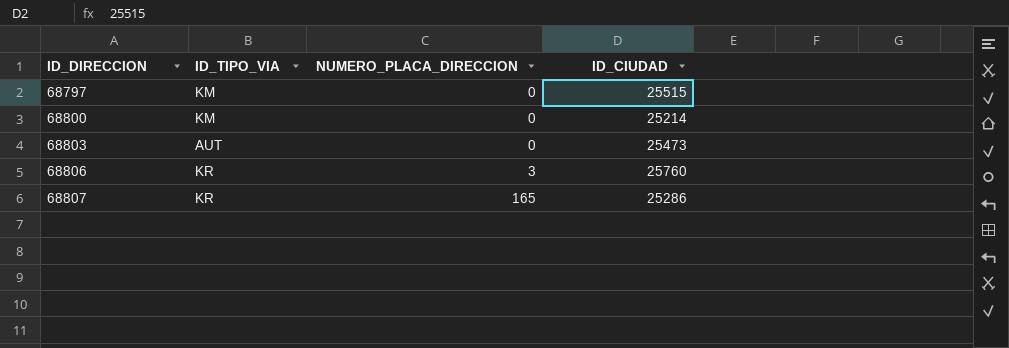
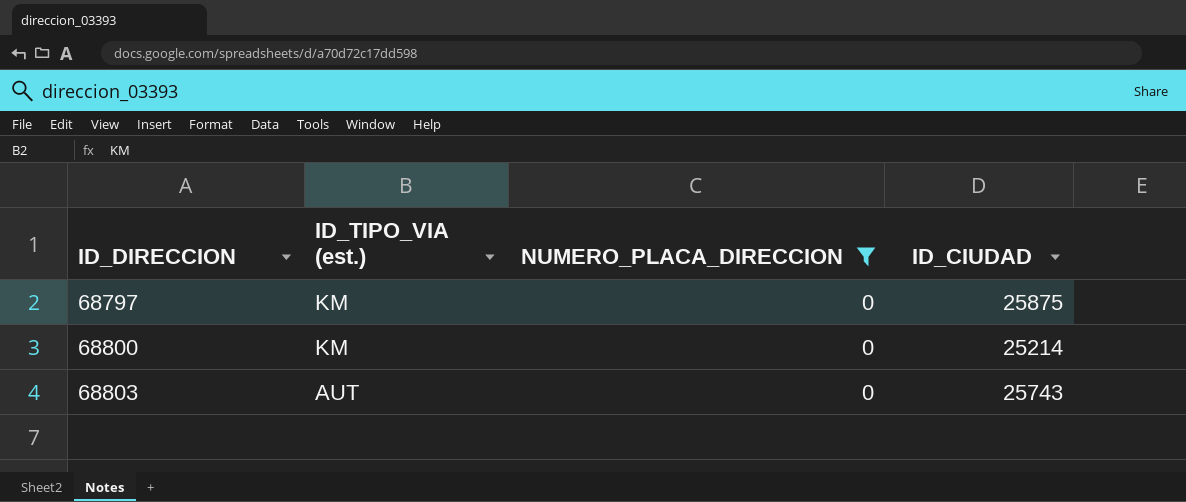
filter: none -> NUMERO_PLACA_DIRECCION = 0
column name: ID_TIPO_VIA -> ID_TIPO_VIA (est.)
68797 | ID_CIUDAD: 25515 -> 25875
68803 | ID_CIUDAD: 25473 -> 25743

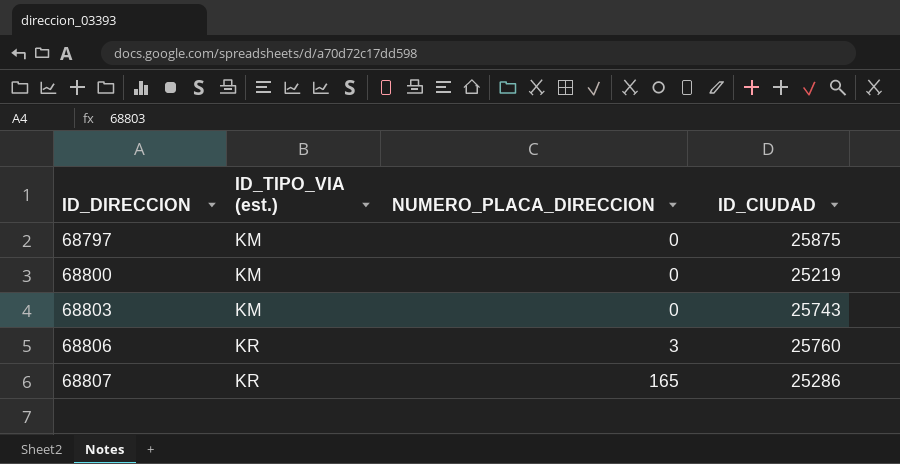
filter: NUMERO_PLACA_DIRECCION = 0 -> none
68800 | ID_CIUDAD: 25214 -> 25219
68803 | ID_TIPO_VIA (est.): AUT -> KM

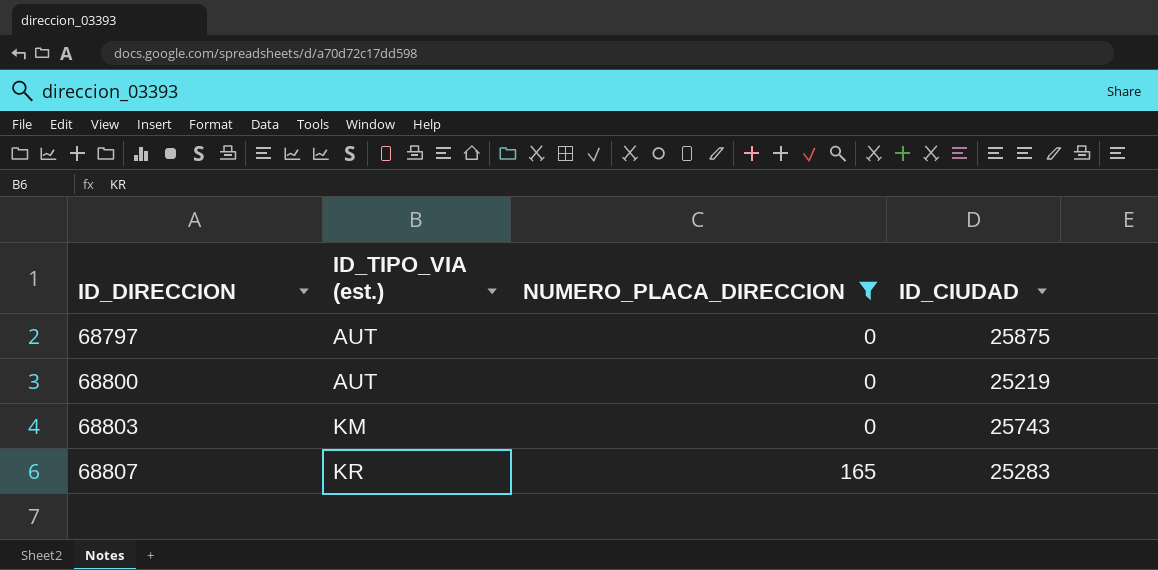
filter: none -> NUMERO_PLACA_DIRECCION != 3
68797 | ID_TIPO_VIA (est.): KM -> AUT
68800 | ID_TIPO_VIA (est.): KM -> AUT
68807 | ID_CIUDAD: 25286 -> 25283

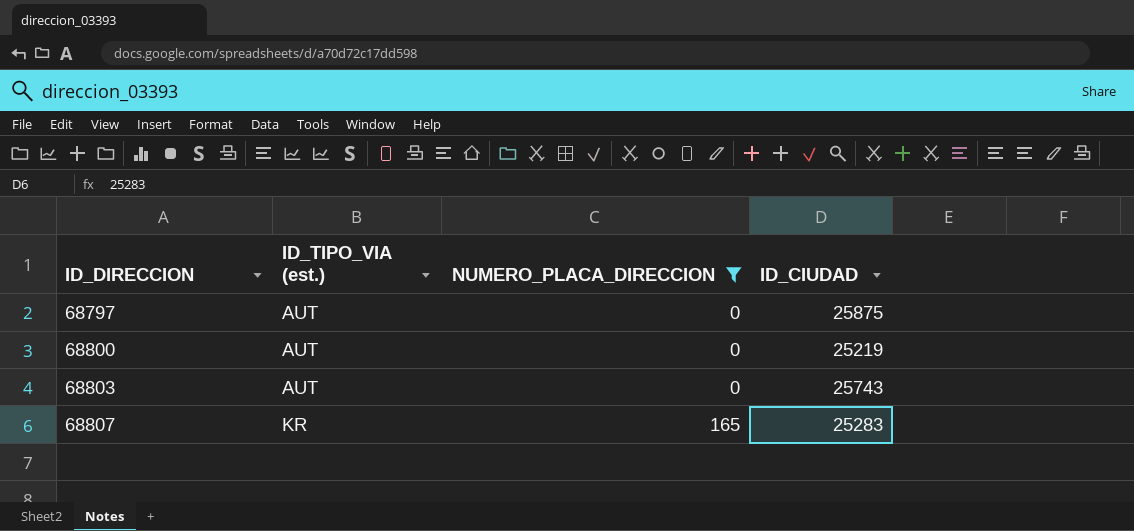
68803 | ID_TIPO_VIA (est.): KM -> AUT

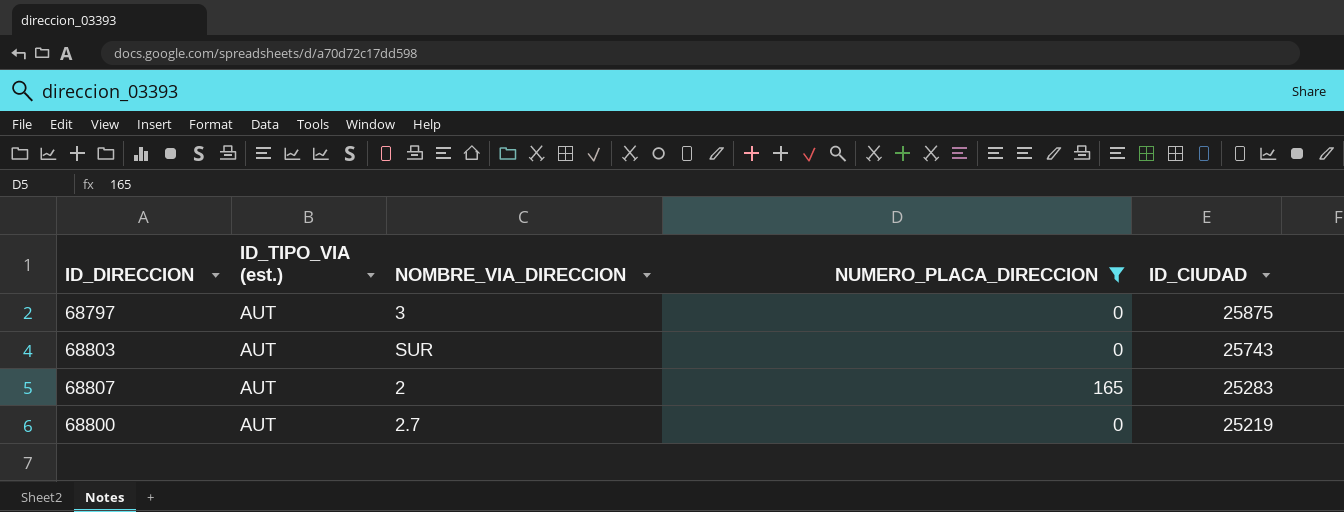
row order: ID_DIRECCION ascending -> ID_CIUDAD descending
column NOMBRE_VIA_DIRECCION | position: none -> 3
68807 | ID_TIPO_VIA (est.): KR -> AUT

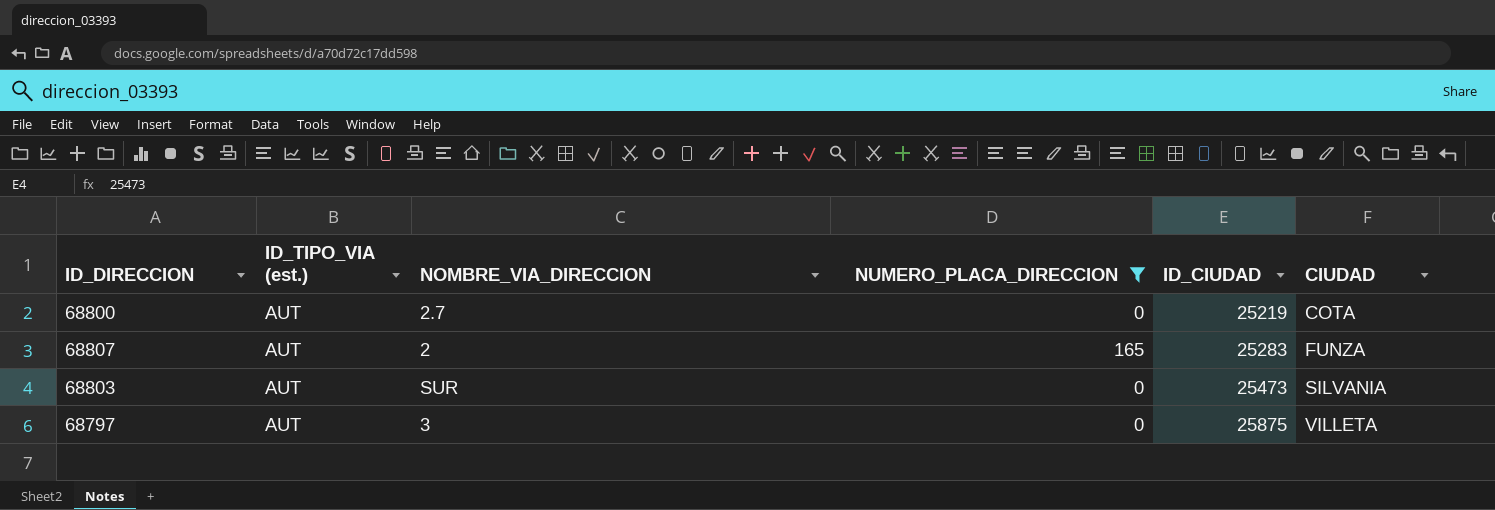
row order: ID_CIUDAD descending -> ID_CIUDAD ascending
column CIUDAD | position: none -> 6
68803 | ID_CIUDAD: 25743 -> 25473

